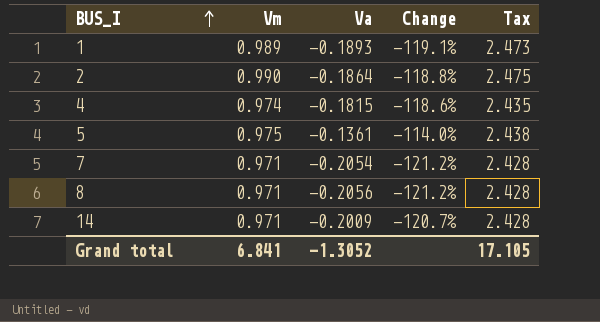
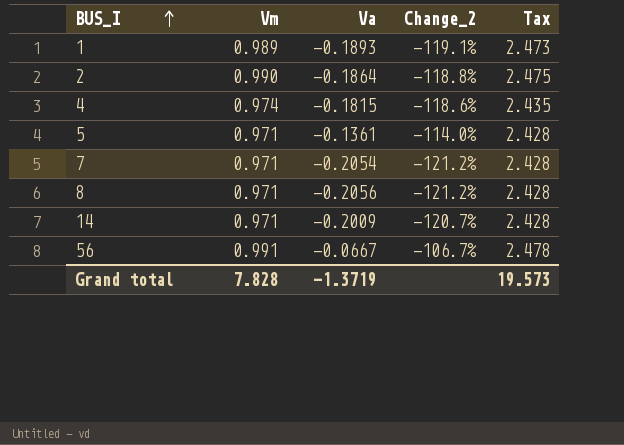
column name: Change -> Change_2
5 | Vm: 0.975 -> 0.971
5 | Tax: 2.438 -> 2.428
row 56: none -> 0.991 | -0.0667 | -106.7% | 2.478
Grand total | Vm: 6.841 -> 7.828
Grand total | Va: -1.3052 -> -1.3719
Grand total | Tax: 17.105 -> 19.573

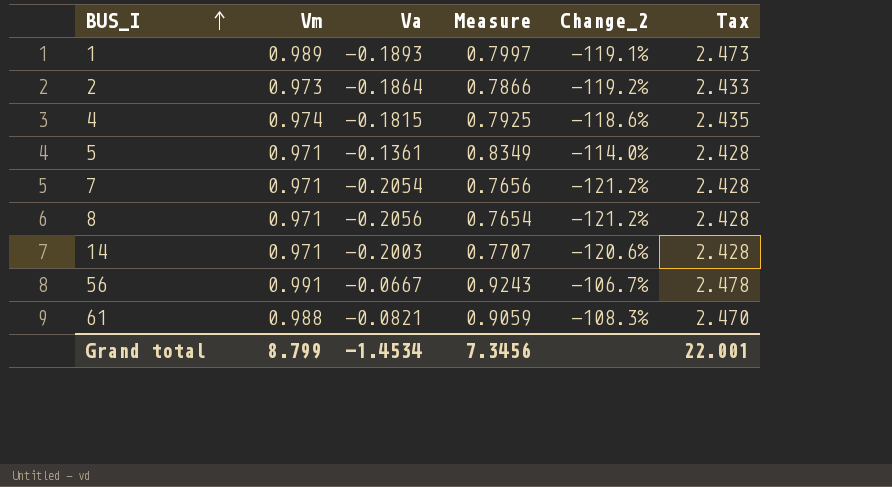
column Measure | formula: none -> [Vm] + [Va]
2 | Vm: 0.990 -> 0.973
2 | Change_2: -118.8% -> -119.2%
2 | Tax: 2.475 -> 2.433
14 | Va: -0.2009 -> -0.2003
14 | Change_2: -120.7% -> -120.6%
row 61: none -> 0.988 | -0.0821 | 0.9059 | -108.3% | 2.470
Grand total | Vm: 7.828 -> 8.799
Grand total | Va: -1.3719 -> -1.4534
Grand total | Tax: 19.573 -> 22.001

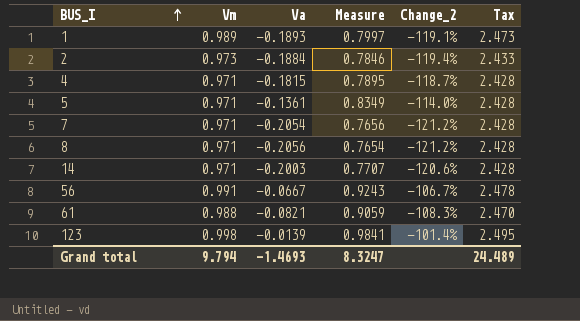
2 | Va: -0.1864 -> -0.1884
2 | Measure: 0.7866 -> 0.7846
2 | Change_2: -119.2% -> -119.4%
4 | Vm: 0.974 -> 0.971
4 | Measure: 0.7925 -> 0.7895
4 | Change_2: -118.6% -> -118.7%
4 | Tax: 2.435 -> 2.428
row 123: none -> 0.998 | -0.0139 | 0.9841 | -101.4% | 2.495
Grand total | Vm: 8.799 -> 9.794
Grand total | Va: -1.4534 -> -1.4693
Grand total | Measure: 7.3456 -> 8.3247
Grand total | Tax: 22.001 -> 24.489

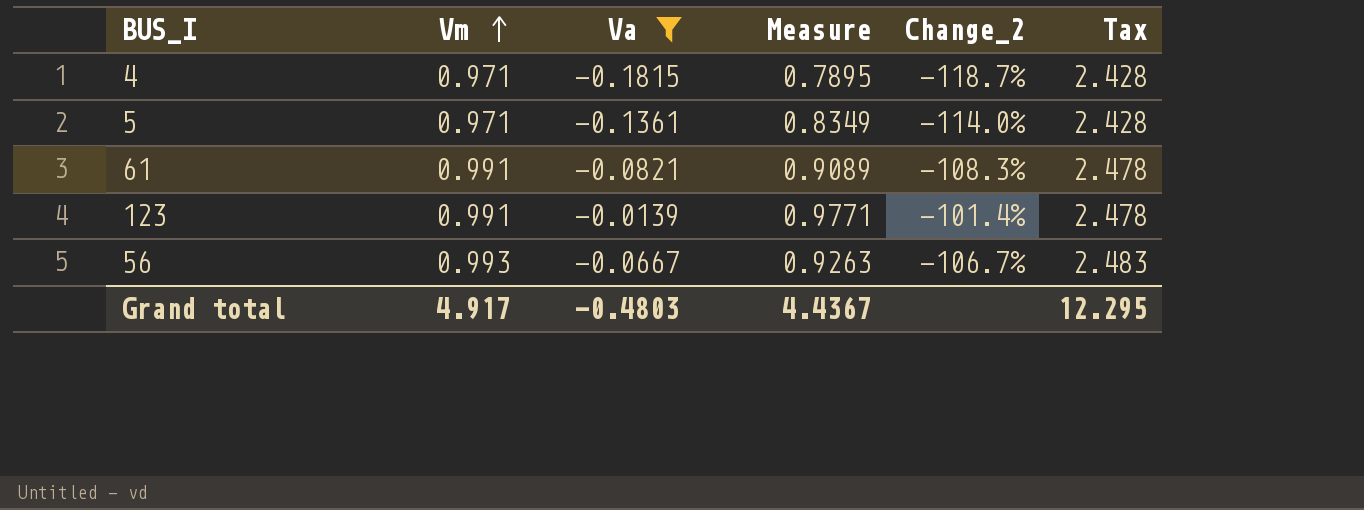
filter: none -> Va >= -0.1815
row order: BUS_I ascending -> Vm ascending
61 | Vm: 0.988 -> 0.991
61 | Measure: 0.9059 -> 0.9089
61 | Tax: 2.470 -> 2.478
123 | Vm: 0.998 -> 0.991
123 | Measure: 0.9841 -> 0.9771
123 | Tax: 2.495 -> 2.478
56 | Vm: 0.991 -> 0.993
56 | Measure: 0.9243 -> 0.9263
56 | Tax: 2.478 -> 2.483
Grand total | Vm: 9.794 -> 4.917
Grand total | Va: -1.4693 -> -0.4803
Grand total | Measure: 8.3247 -> 4.4367
Grand total | Tax: 24.489 -> 12.295

